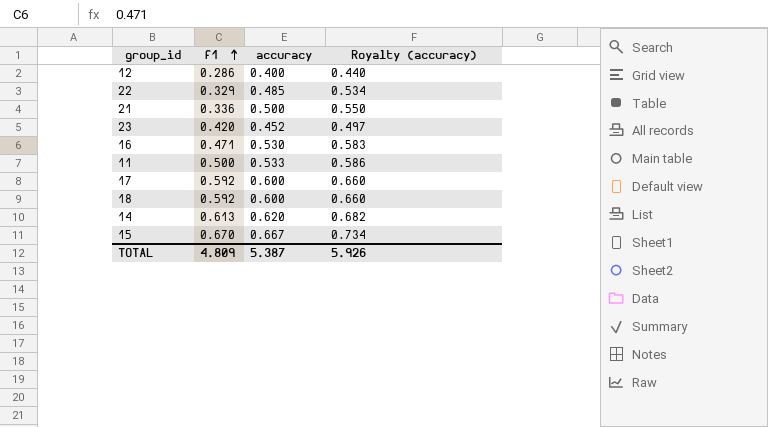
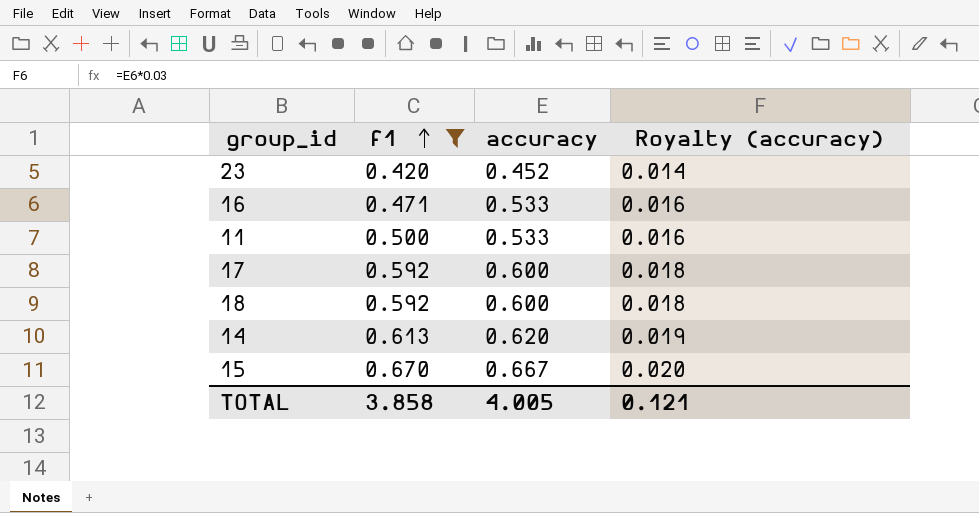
filter: none -> f1 >= 0.420
column Royalty (accuracy) | formula: [accuracy] * 1.1 -> [accuracy] * 0.03
16 | accuracy: 0.530 -> 0.533
TOTAL | f1: 4.809 -> 3.858
TOTAL | accuracy: 5.387 -> 4.005
TOTAL | Royalty (accuracy): 5.926 -> 0.121

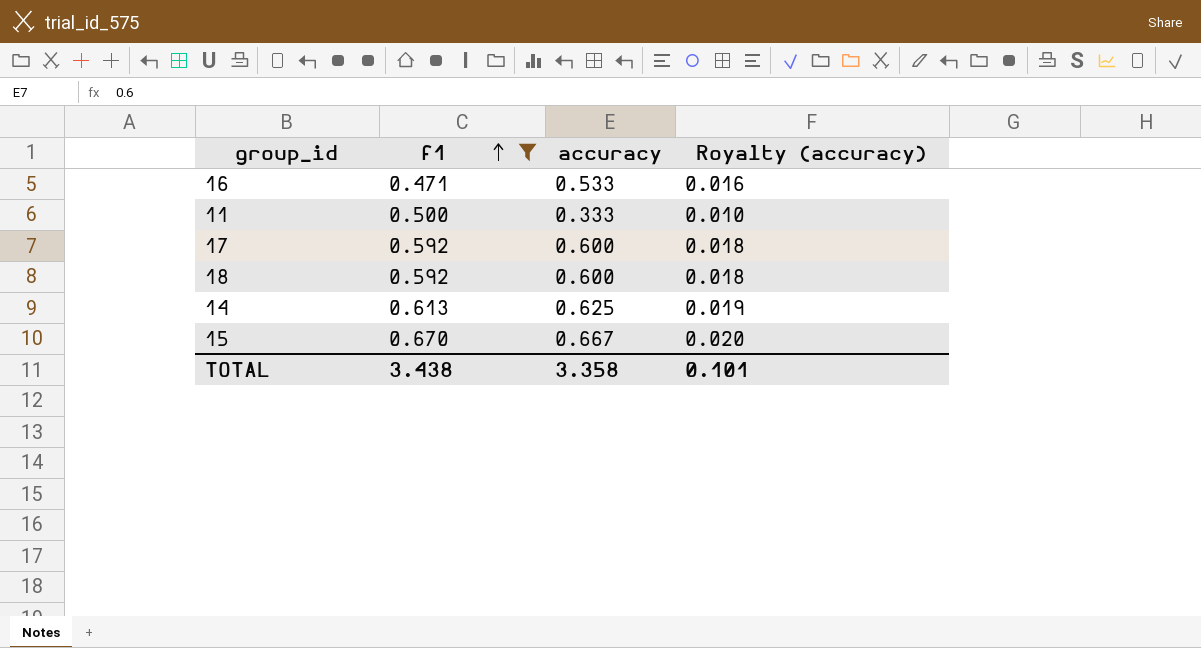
row 23: 0.420 | 0.452 | 0.014 -> none
11 | accuracy: 0.533 -> 0.333
11 | Royalty (accuracy): 0.016 -> 0.010
14 | accuracy: 0.620 -> 0.625
TOTAL | f1: 3.858 -> 3.438
TOTAL | accuracy: 4.005 -> 3.358
TOTAL | Royalty (accuracy): 0.121 -> 0.101

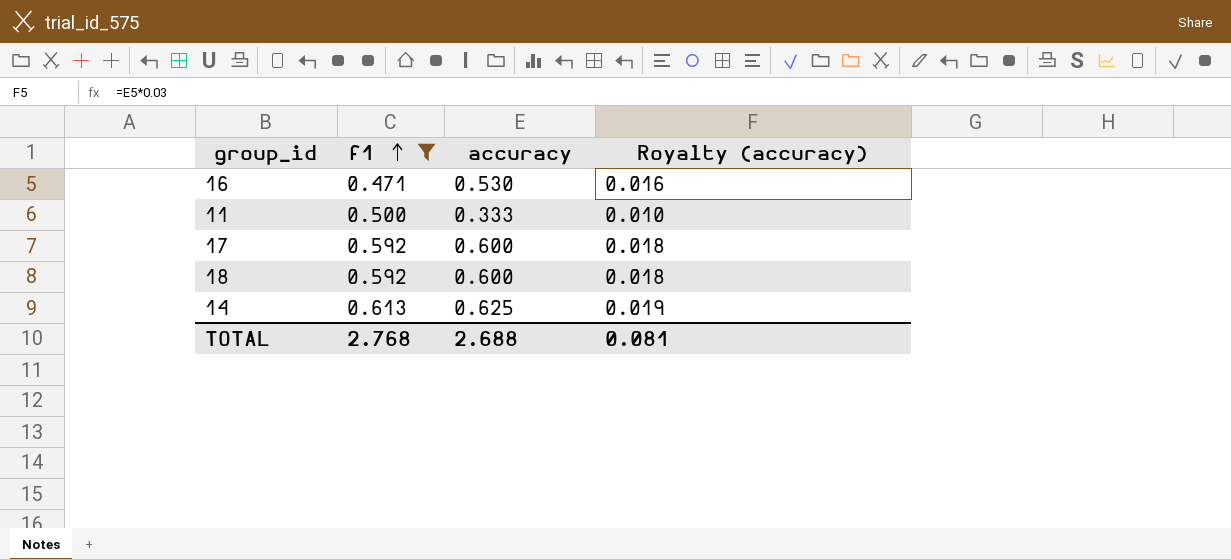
row 15: 0.670 | 0.667 | 0.020 -> none
16 | accuracy: 0.533 -> 0.530
TOTAL | f1: 3.438 -> 2.768
TOTAL | accuracy: 3.358 -> 2.688
TOTAL | Royalty (accuracy): 0.101 -> 0.081

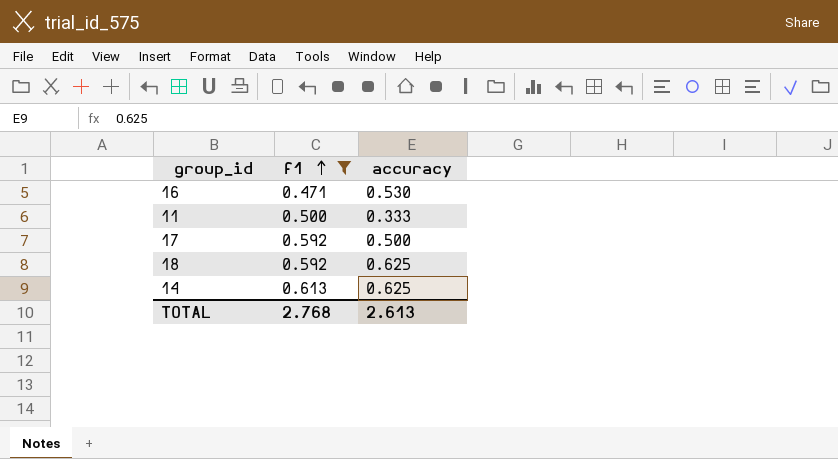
column Royalty (accuracy) | formula: [accuracy] * 0.03 -> none
17 | accuracy: 0.600 -> 0.500
18 | accuracy: 0.600 -> 0.625
TOTAL | accuracy: 2.688 -> 2.613

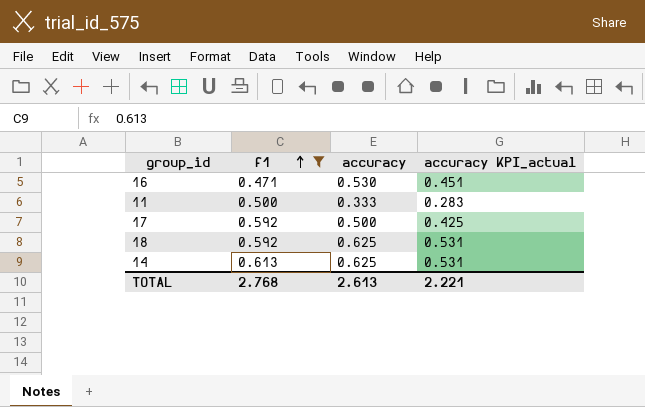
column accuracy KPI_actual | formula: none -> [accuracy] * 0.85

